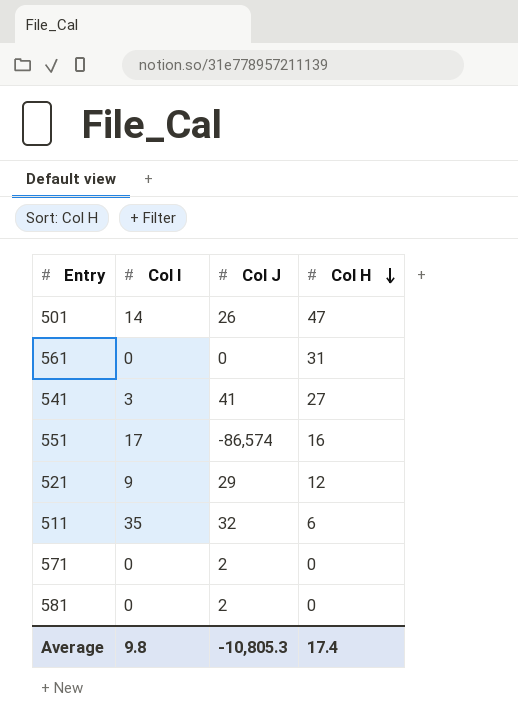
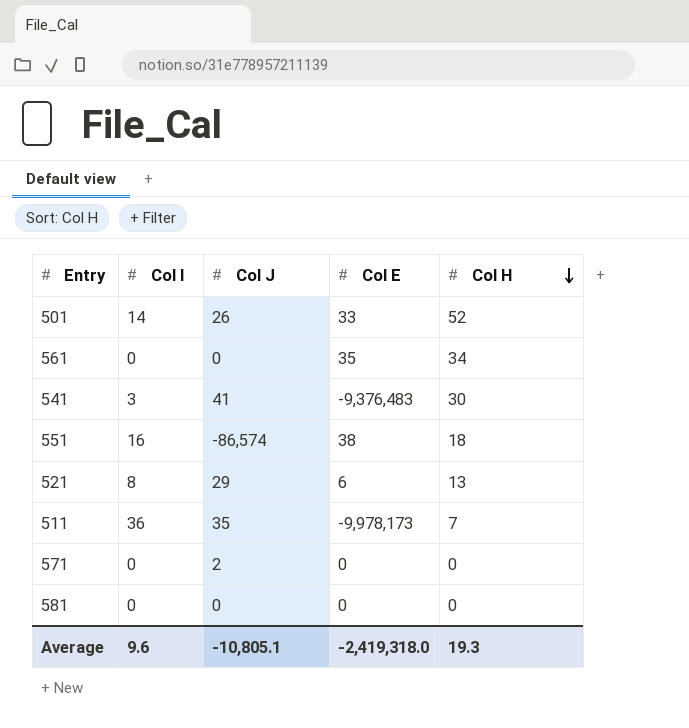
column Col E | position: none -> 4
501 | Col H: 47 -> 52
561 | Col H: 31 -> 34
541 | Col H: 27 -> 30
551 | Col I: 17 -> 16
551 | Col H: 16 -> 18
521 | Col I: 9 -> 8
521 | Col H: 12 -> 13
511 | Col I: 35 -> 36
511 | Col J: 32 -> 35
511 | Col H: 6 -> 7
581 | Col J: 2 -> 0
Average | Col I: 9.8 -> 9.6
Average | Col J: -10,805.3 -> -10,805.1
Average | Col H: 17.4 -> 19.3

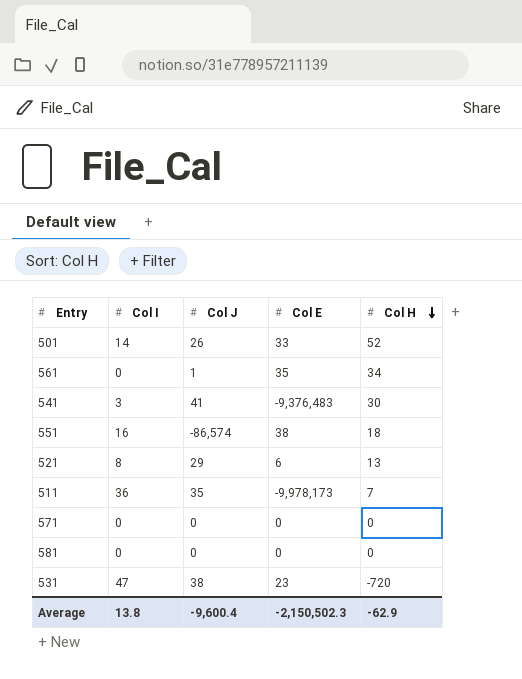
561 | Col J: 0 -> 1
571 | Col J: 2 -> 0
row 531: none -> 47 | 38 | 23 | -720
Average | Col I: 9.6 -> 13.8
Average | Col J: -10,805.1 -> -9,600.4
Average | Col E: -2,419,318.0 -> -2,150,502.3
Average | Col H: 19.3 -> -62.9

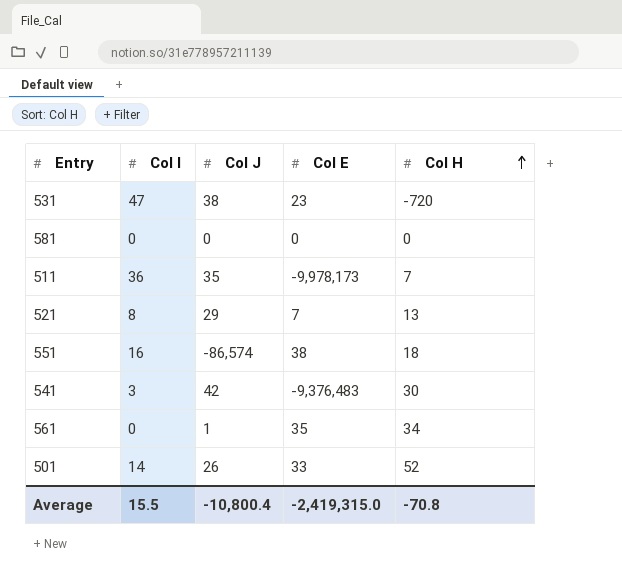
row order: Col H descending -> Col H ascending
row 571: 0 | 0 | 0 | 0 -> none
521 | Col E: 6 -> 7
541 | Col J: 41 -> 42
Average | Col I: 13.8 -> 15.5
Average | Col J: -9,600.4 -> -10,800.4
Average | Col E: -2,150,502.3 -> -2,419,315.0
Average | Col H: -62.9 -> -70.8

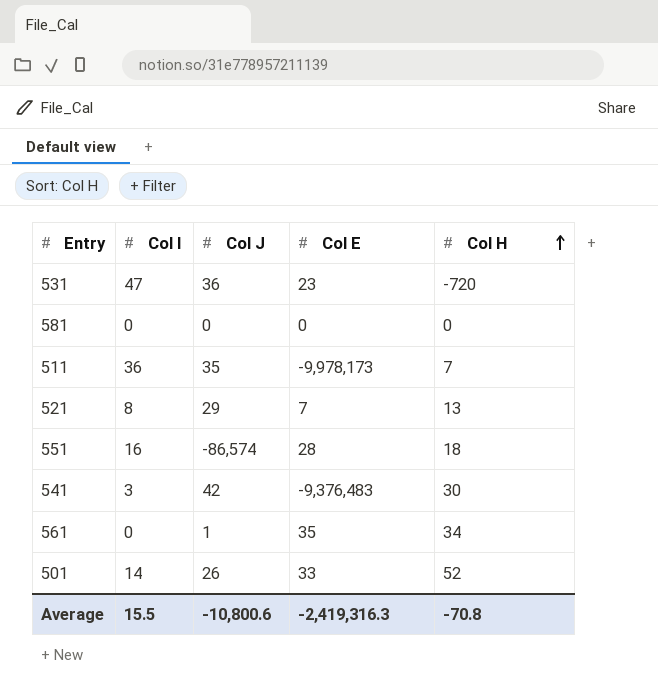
531 | Col J: 38 -> 36
551 | Col E: 38 -> 28
Average | Col J: -10,800.4 -> -10,800.6
Average | Col E: -2,419,315.0 -> -2,419,316.3

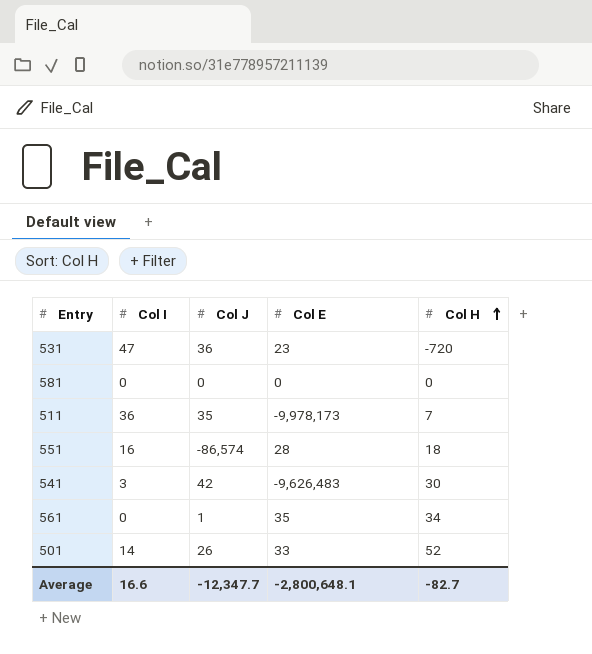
row 521: 8 | 29 | 7 | 13 -> none
541 | Col E: -9,376,483 -> -9,626,483
Average | Col I: 15.5 -> 16.6
Average | Col J: -10,800.6 -> -12,347.7
Average | Col E: -2,419,316.3 -> -2,800,648.1
Average | Col H: -70.8 -> -82.7

